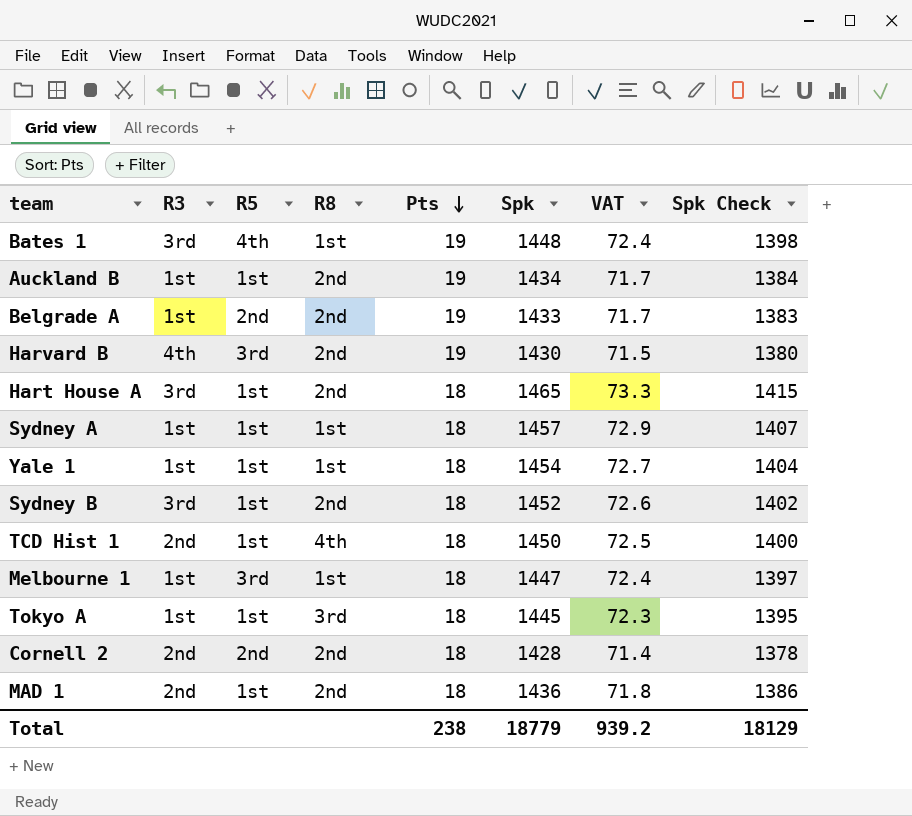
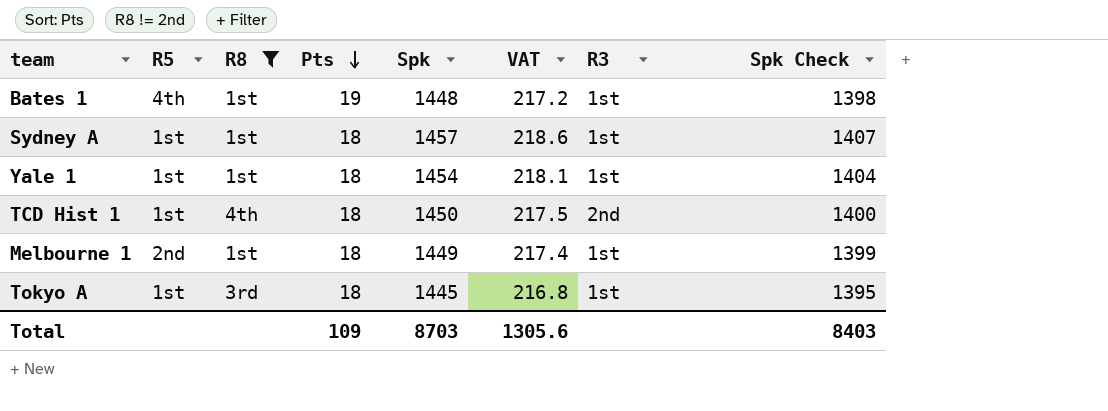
filter: none -> R8 != 2nd
column VAT | formula: [Spk] * 0.05 -> [Spk] * 0.15
column R3 | position: 2 -> 7
Bates 1 | R3: 3rd -> 1st
Melbourne 1 | R5: 3rd -> 2nd
Melbourne 1 | Spk: 1447 -> 1449
Melbourne 1 | Spk Check: 1397 -> 1399
Total | Pts: 238 -> 109
Total | Spk: 18779 -> 8703
Total | VAT: 939.2 -> 1305.6
Total | Spk Check: 18129 -> 8403

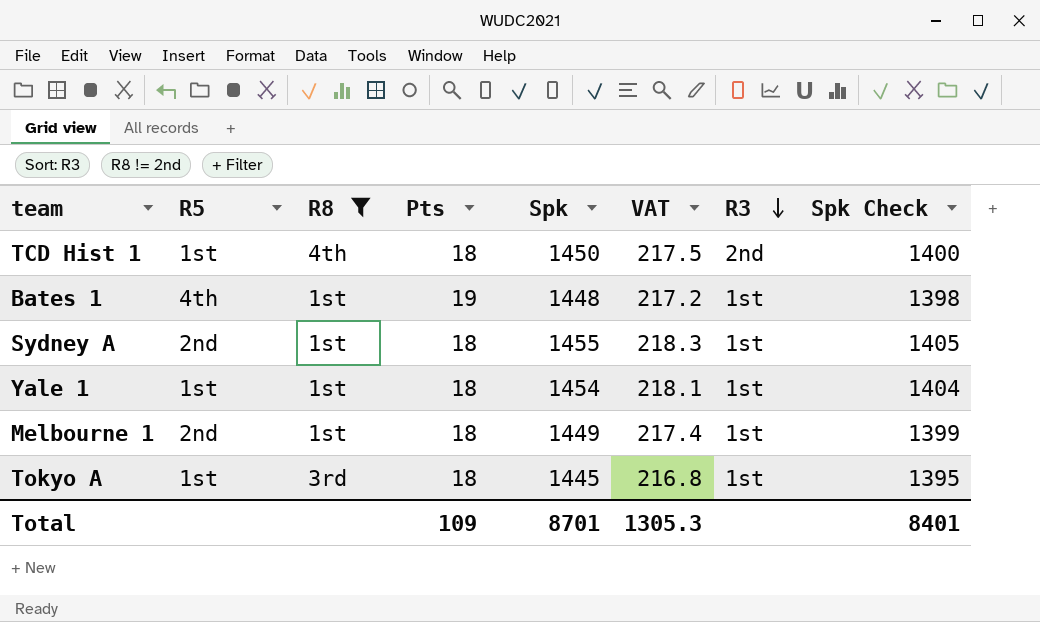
row order: Pts descending -> R3 descending
Sydney A | R5: 1st -> 2nd
Sydney A | Spk: 1457 -> 1455
Sydney A | VAT: 218.6 -> 218.3
Sydney A | Spk Check: 1407 -> 1405
Total | Spk: 8703 -> 8701
Total | VAT: 1305.6 -> 1305.3
Total | Spk Check: 8403 -> 8401

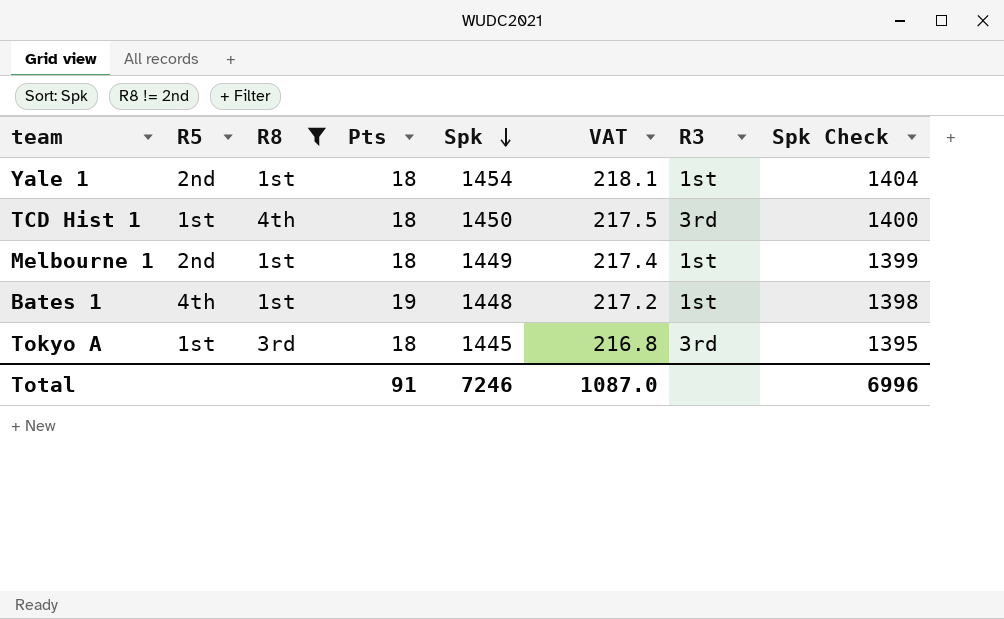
row order: R3 descending -> Spk descending
row Sydney A: 2nd | 1st | 18 | 1455 | 218.3 | 1st | 1405 -> none
Yale 1 | R5: 1st -> 2nd
TCD Hist 1 | R3: 2nd -> 3rd
Tokyo A | R3: 1st -> 3rd
Total | Pts: 109 -> 91
Total | Spk: 8701 -> 7246
Total | VAT: 1305.3 -> 1087.0
Total | Spk Check: 8401 -> 6996

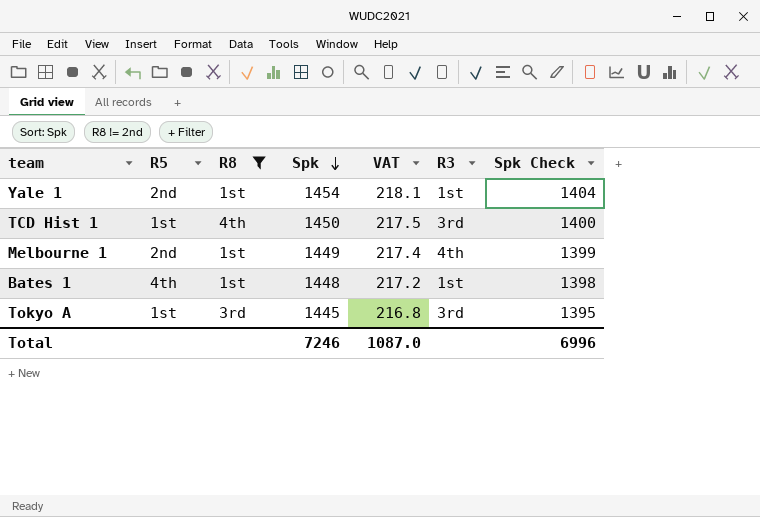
column Pts | position: 4 -> none
Melbourne 1 | R3: 1st -> 4th

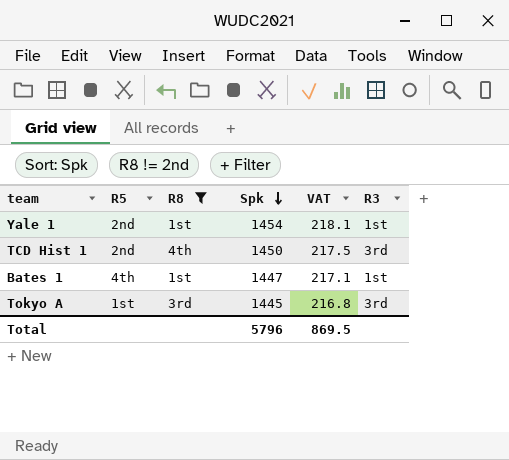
column Spk Check | formula: [Spk] - 50 -> none
row Melbourne 1: 2nd | 1st | 1449 | 217.4 | 4th | 1399 -> none
TCD Hist 1 | R5: 1st -> 2nd
Bates 1 | Spk: 1448 -> 1447
Bates 1 | VAT: 217.2 -> 217.1
Total | Spk: 7246 -> 5796
Total | VAT: 1087.0 -> 869.5

